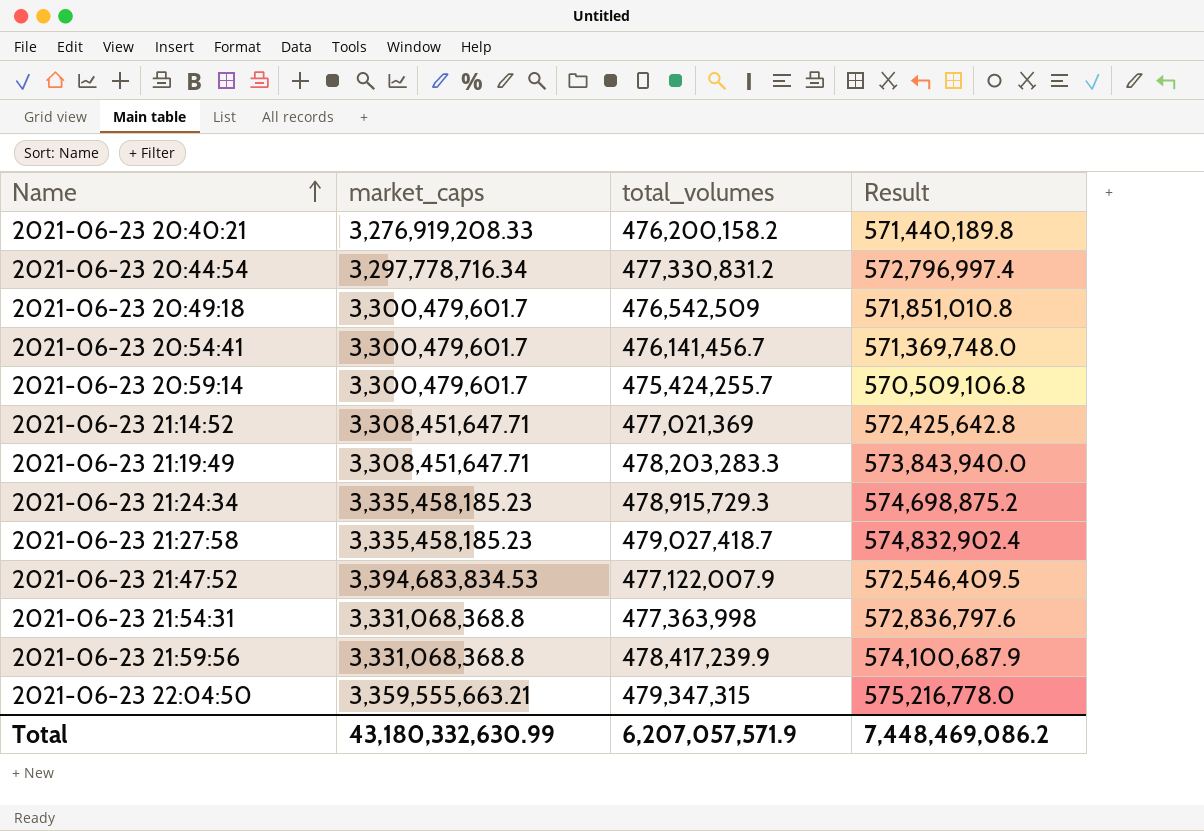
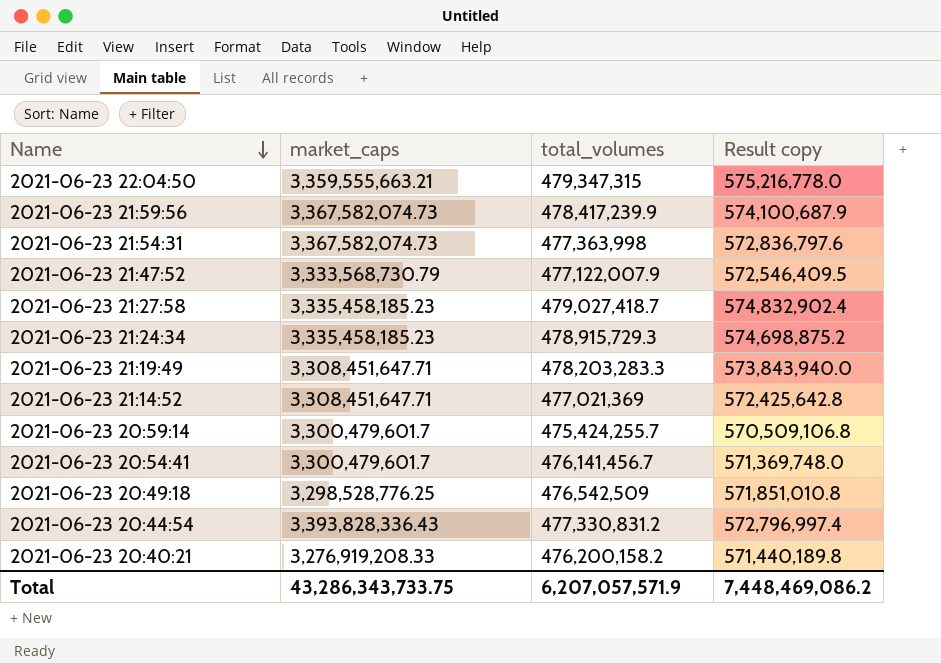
row order: Name ascending -> Name descending
column name: Result -> Result copy
2021-06-23 21:59:56 | market_caps: 3,331,068,368.8 -> 3,367,582,074.73
2021-06-23 21:54:31 | market_caps: 3,331,068,368.8 -> 3,367,582,074.73
2021-06-23 21:47:52 | market_caps: 3,394,683,834.53 -> 3,333,568,730.79
2021-06-23 20:49:18 | market_caps: 3,300,479,601.7 -> 3,298,528,776.25
2021-06-23 20:44:54 | market_caps: 3,297,778,716.34 -> 3,393,828,336.43
Total | market_caps: 43,180,332,630.99 -> 43,286,343,733.75

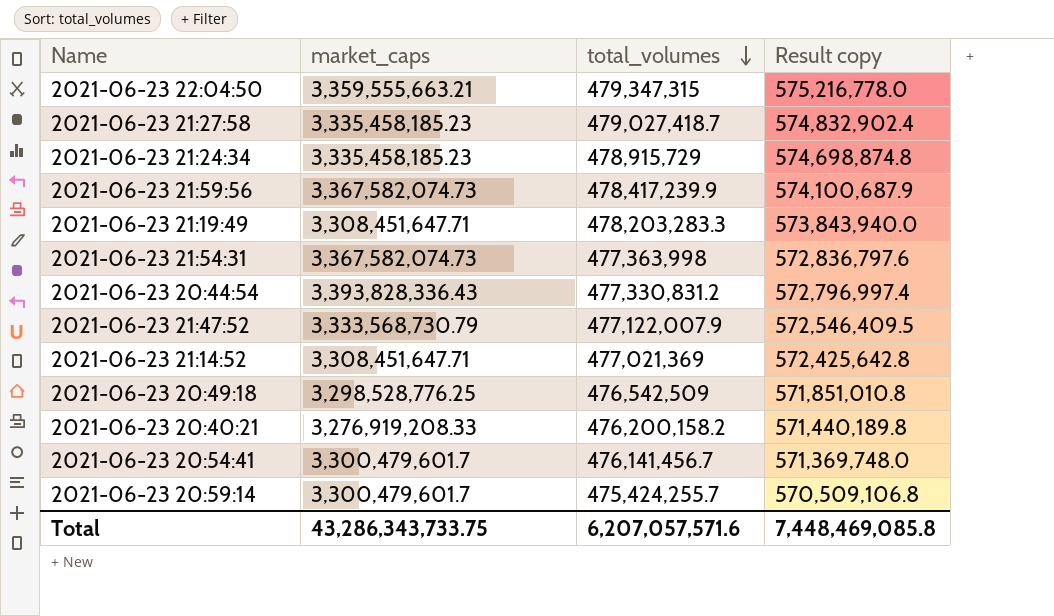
row order: Name descending -> total_volumes descending
2021-06-23 21:24:34 | total_volumes: 478,915,729.3 -> 478,915,729
2021-06-23 21:24:34 | Result copy: 574,698,875.2 -> 574,698,874.8
Total | total_volumes: 6,207,057,571.9 -> 6,207,057,571.6
Total | Result copy: 7,448,469,086.2 -> 7,448,469,085.8

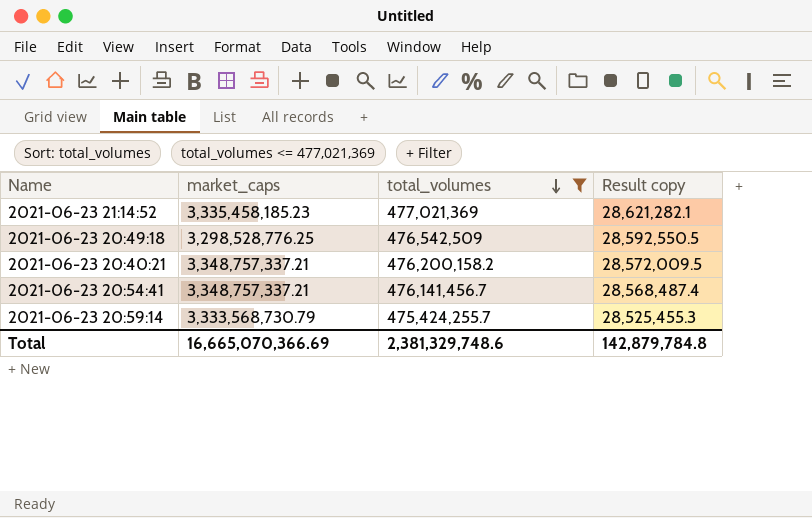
filter: none -> total_volumes <= 477,021,369
column Result copy | formula: [total_volumes] * 1.2 -> [total_volumes] * 0.06
2021-06-23 21:14:52 | market_caps: 3,308,451,647.71 -> 3,335,458,185.23
2021-06-23 20:40:21 | market_caps: 3,276,919,208.33 -> 3,348,757,337.21
2021-06-23 20:54:41 | market_caps: 3,300,479,601.7 -> 3,348,757,337.21
2021-06-23 20:59:14 | market_caps: 3,300,479,601.7 -> 3,333,568,730.79
Total | market_caps: 43,286,343,733.75 -> 16,665,070,366.69
Total | total_volumes: 6,207,057,571.6 -> 2,381,329,748.6
Total | Result copy: 7,448,469,085.8 -> 142,879,784.8

